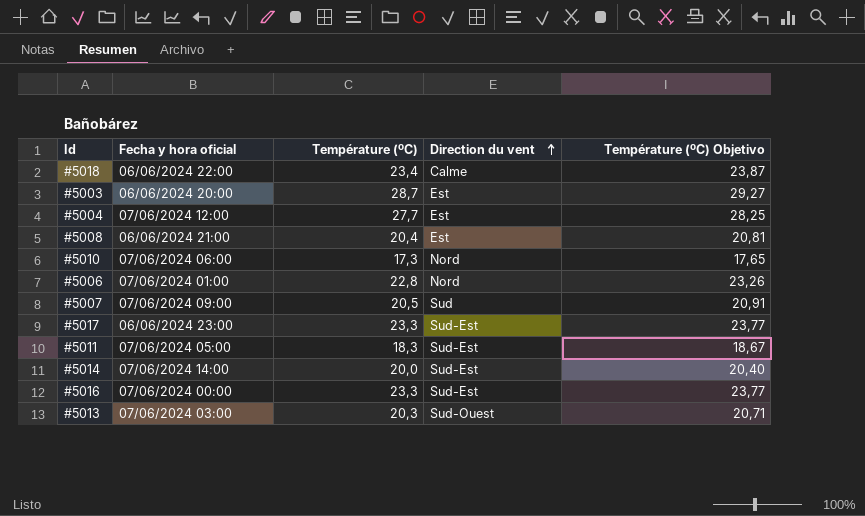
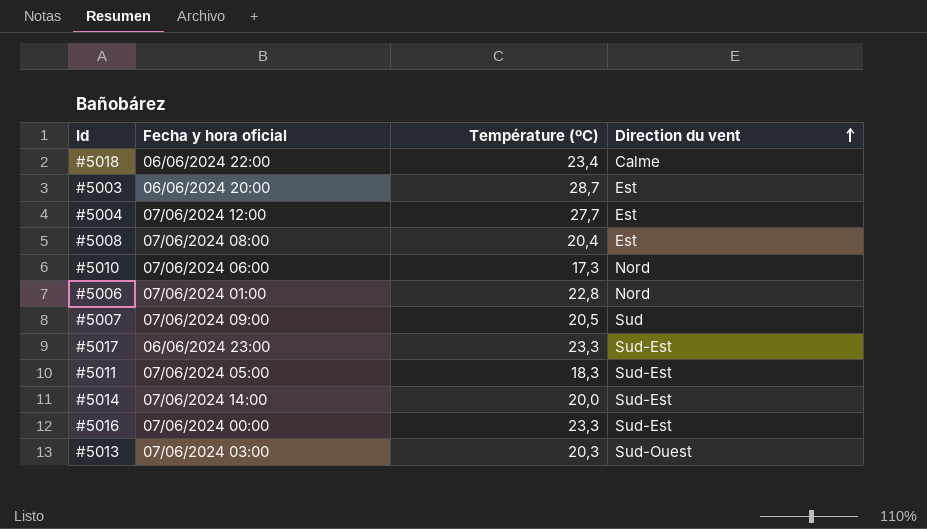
column Température (ºC) Objetivo | formula: [Température (ºC)] * 1,02 -> none
#5008 | Fecha y hora oficial: 06/06/2024 21:00 -> 07/06/2024 08:00

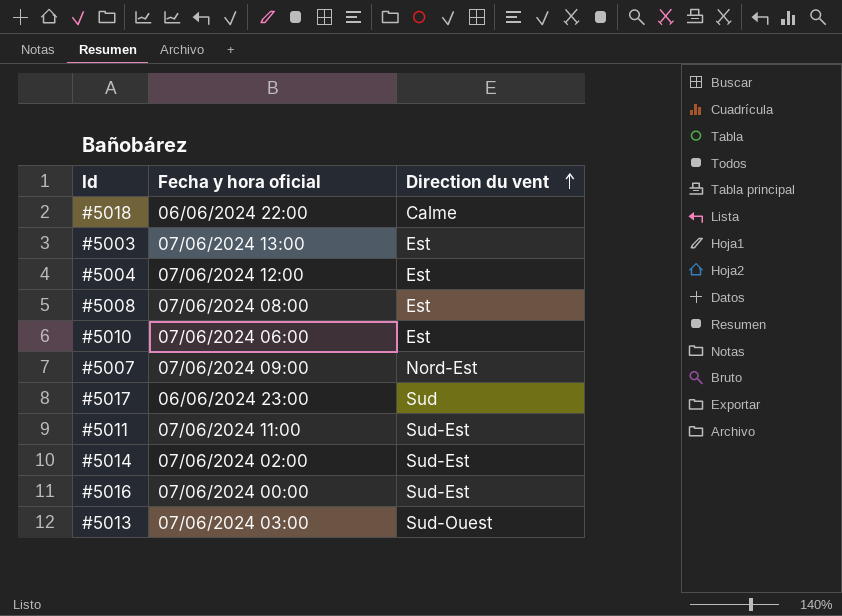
column Température (ºC) | position: 3 -> none
row #5006: 07/06/2024 01:00 | 22,8 | Nord -> none
#5003 | Fecha y hora oficial: 06/06/2024 20:00 -> 07/06/2024 13:00
#5010 | Direction du vent: Nord -> Est
#5007 | Direction du vent: Sud -> Nord-Est
#5017 | Direction du vent: Sud-Est -> Sud
#5011 | Fecha y hora oficial: 07/06/2024 05:00 -> 07/06/2024 11:00
#5014 | Fecha y hora oficial: 07/06/2024 14:00 -> 07/06/2024 02:00

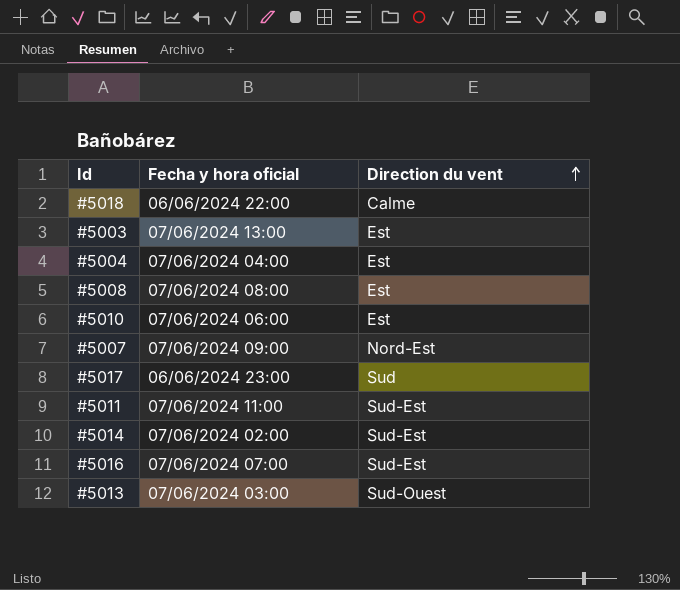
#5004 | Fecha y hora oficial: 07/06/2024 12:00 -> 07/06/2024 04:00
#5016 | Fecha y hora oficial: 07/06/2024 00:00 -> 07/06/2024 07:00

